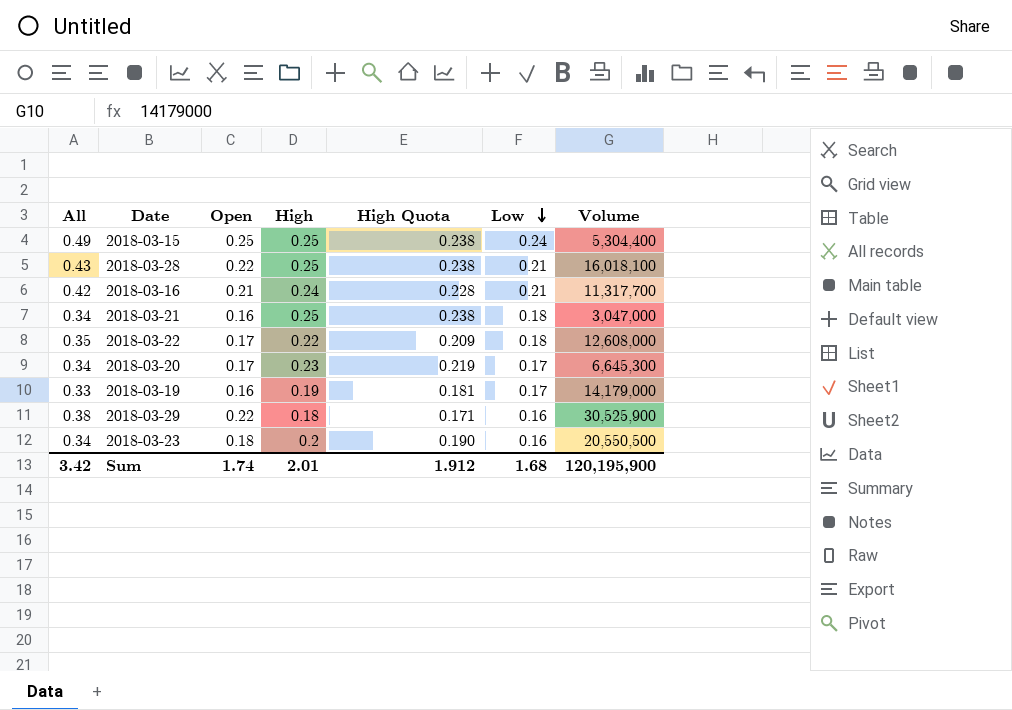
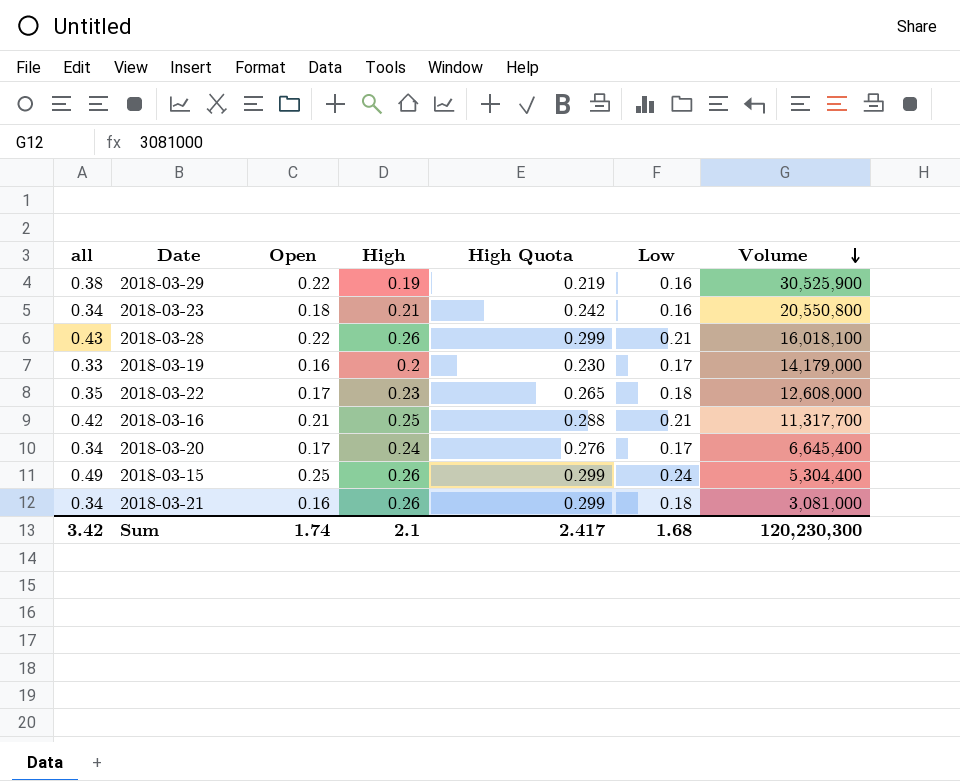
row order: Low descending -> Volume descending
column name: All -> all
column High Quota | formula: [High] * 0.95 -> [High] * 1.15
2018-03-29 | High: 0.18 -> 0.19
2018-03-23 | High: 0.2 -> 0.21
2018-03-23 | Volume: 20,550,500 -> 20,550,800
2018-03-28 | High: 0.25 -> 0.26
2018-03-19 | High: 0.19 -> 0.2
2018-03-22 | High: 0.22 -> 0.23
2018-03-16 | High: 0.24 -> 0.25
2018-03-20 | High: 0.23 -> 0.24
2018-03-20 | Volume: 6,645,300 -> 6,645,400
2018-03-15 | High: 0.25 -> 0.26
2018-03-21 | High: 0.25 -> 0.26
2018-03-21 | Volume: 3,047,000 -> 3,081,000
Sum | High: 2.01 -> 2.1
Sum | High Quota: 1.912 -> 2.417
Sum | Volume: 120,195,900 -> 120,230,300

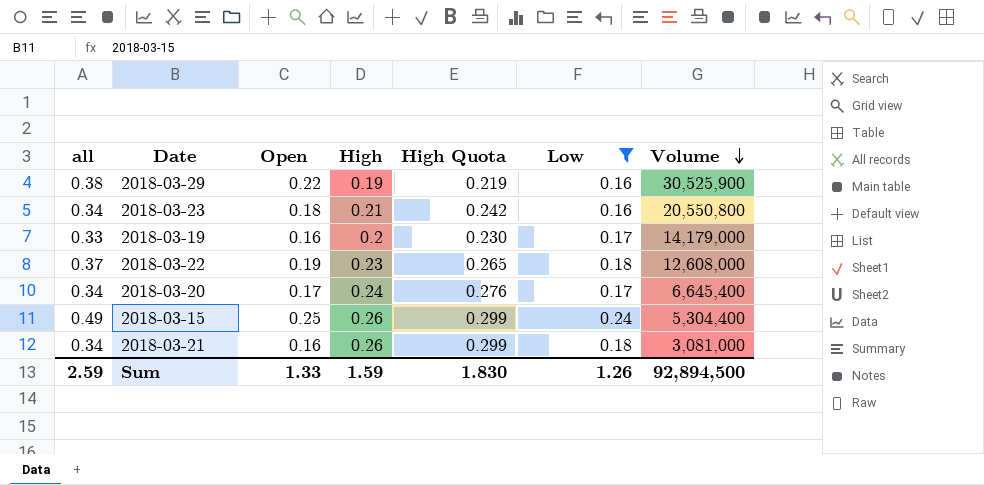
filter: none -> Low != 0.21
2018-03-22 | all: 0.35 -> 0.37
2018-03-22 | Open: 0.17 -> 0.19
Sum | all: 3.42 -> 2.59
Sum | Open: 1.74 -> 1.33
Sum | High: 2.1 -> 1.59
Sum | High Quota: 2.417 -> 1.830
Sum | Low: 1.68 -> 1.26
Sum | Volume: 120,230,300 -> 92,894,500

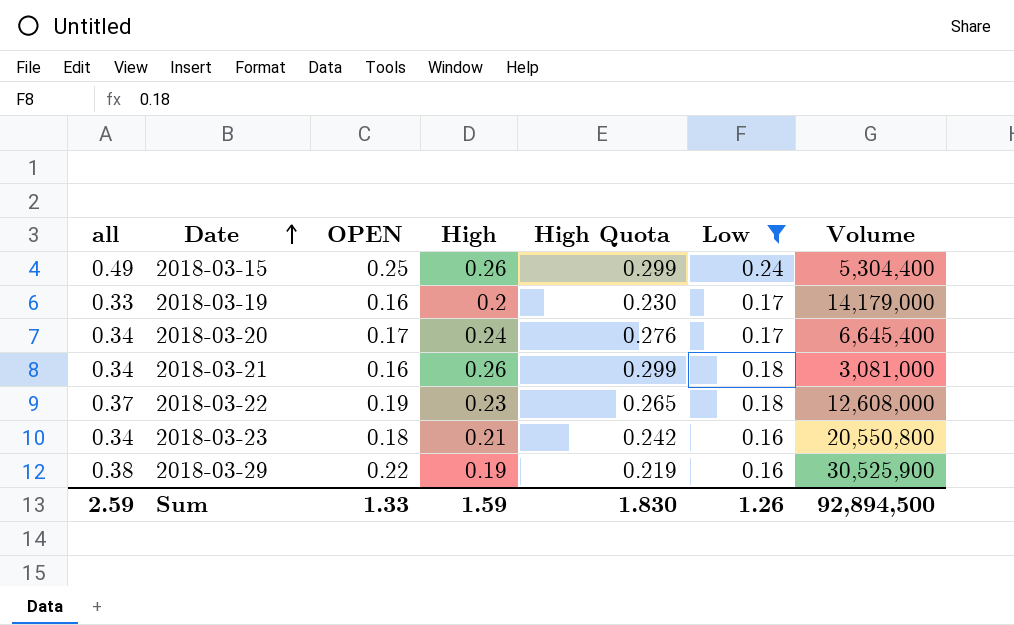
row order: Volume descending -> Date ascending
column name: Open -> OPEN

